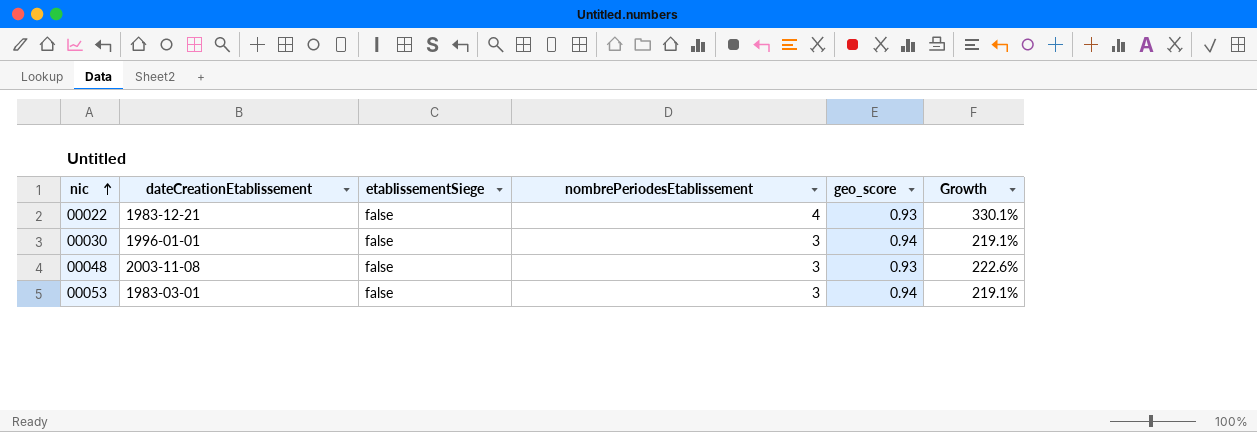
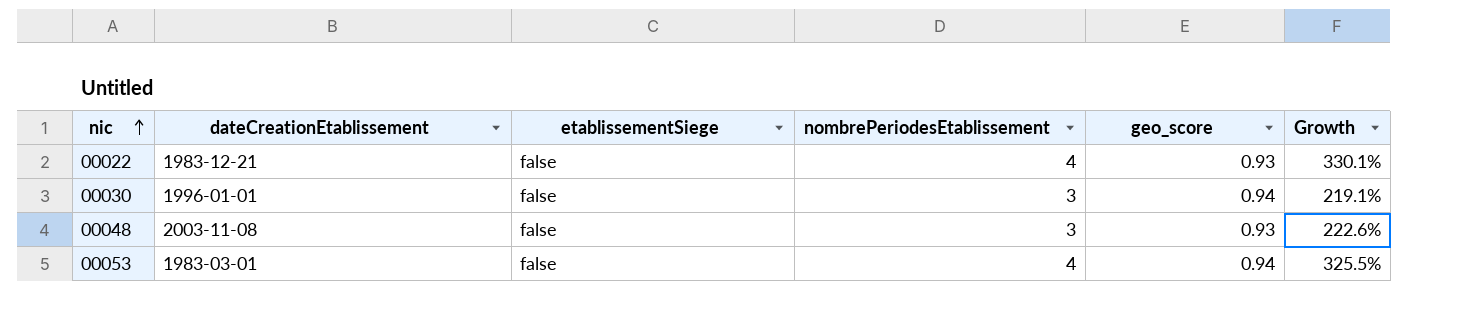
00053 | nombrePeriodesEtablissement: 3 -> 4
00053 | Growth: 219.1% -> 325.5%

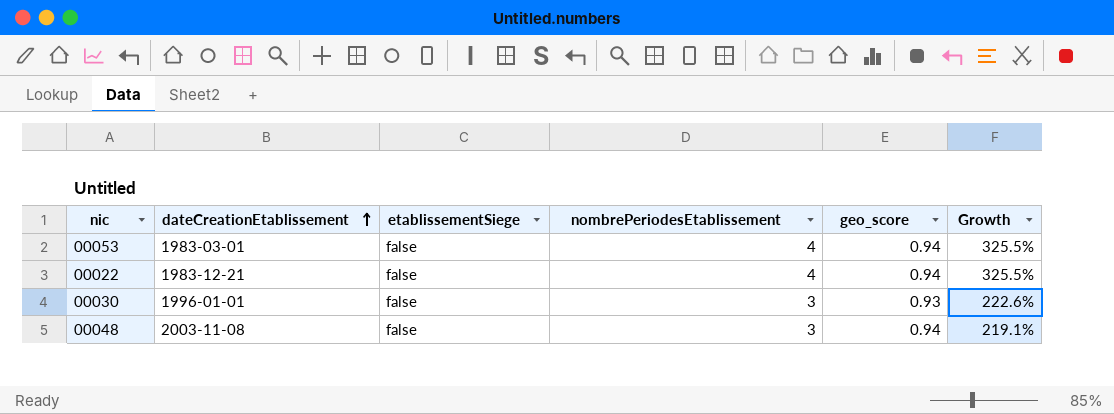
row order: nic ascending -> dateCreationEtablissement ascending
00022 | geo_score: 0.93 -> 0.94
00022 | Growth: 330.1% -> 325.5%
00030 | geo_score: 0.94 -> 0.93
00030 | Growth: 219.1% -> 222.6%
00048 | geo_score: 0.93 -> 0.94
00048 | Growth: 222.6% -> 219.1%

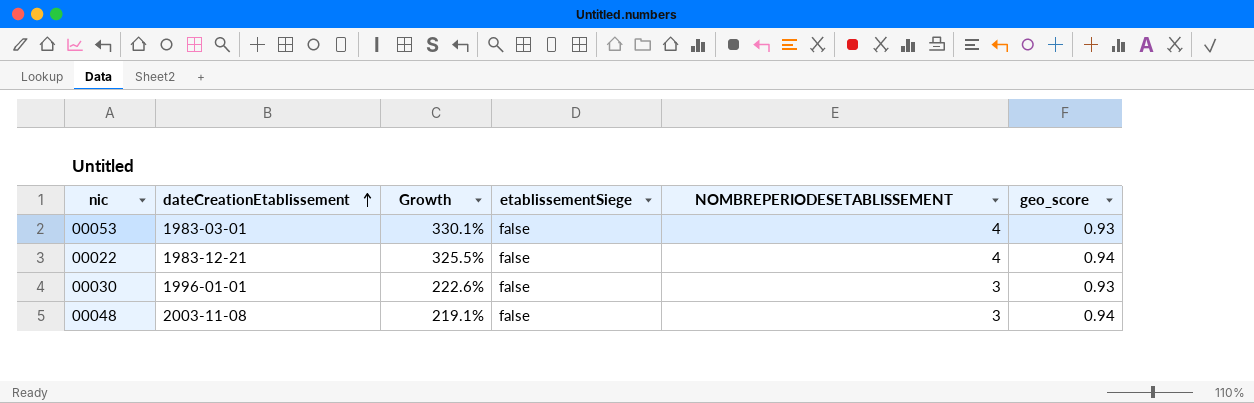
column Growth | position: 6 -> 3
column name: nombrePeriodesEtablissement -> NOMBREPERIODESETABLISSEMENT
00053 | Growth: 325.5% -> 330.1%
00053 | geo_score: 0.94 -> 0.93

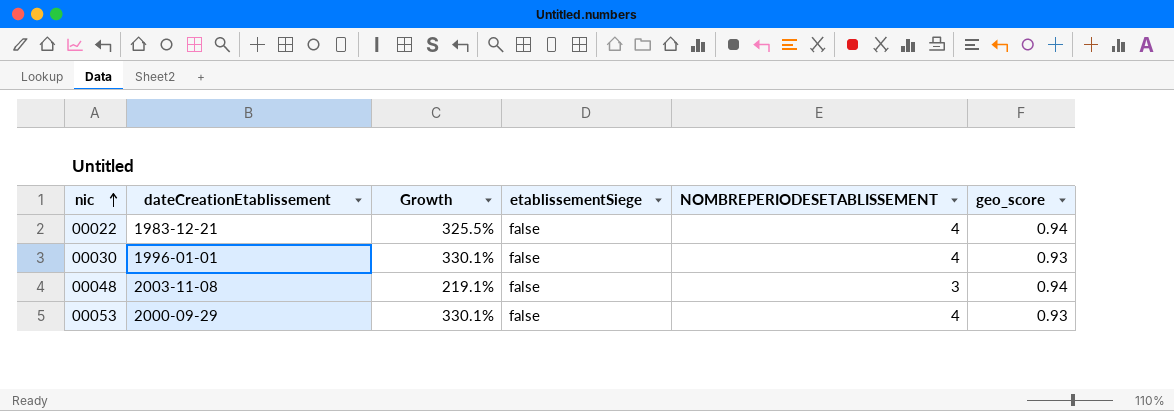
row order: dateCreationEtablissement ascending -> nic ascending
00030 | Growth: 222.6% -> 330.1%
00030 | NOMBREPERIODESETABLISSEMENT: 3 -> 4
00053 | dateCreationEtablissement: 1983-03-01 -> 2000-09-29

